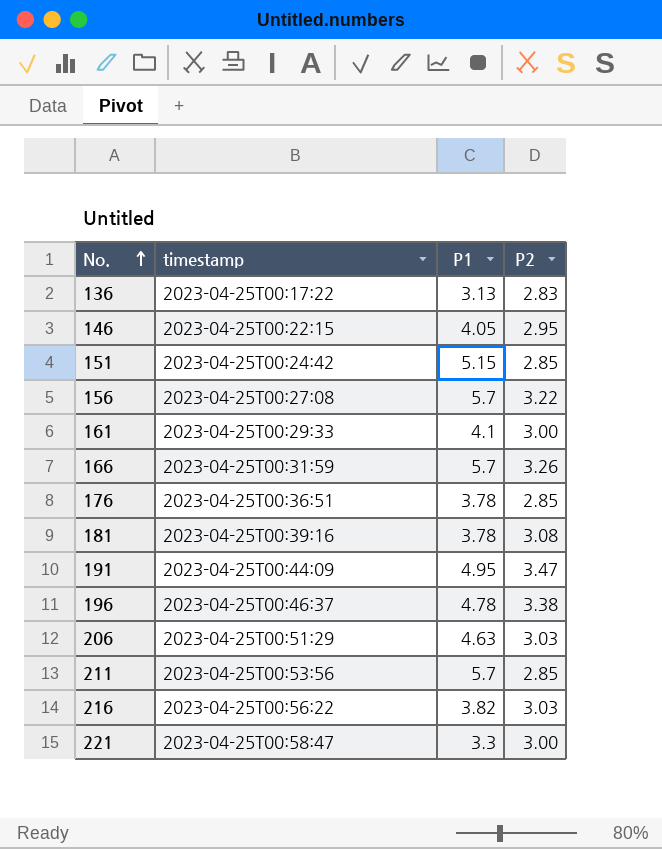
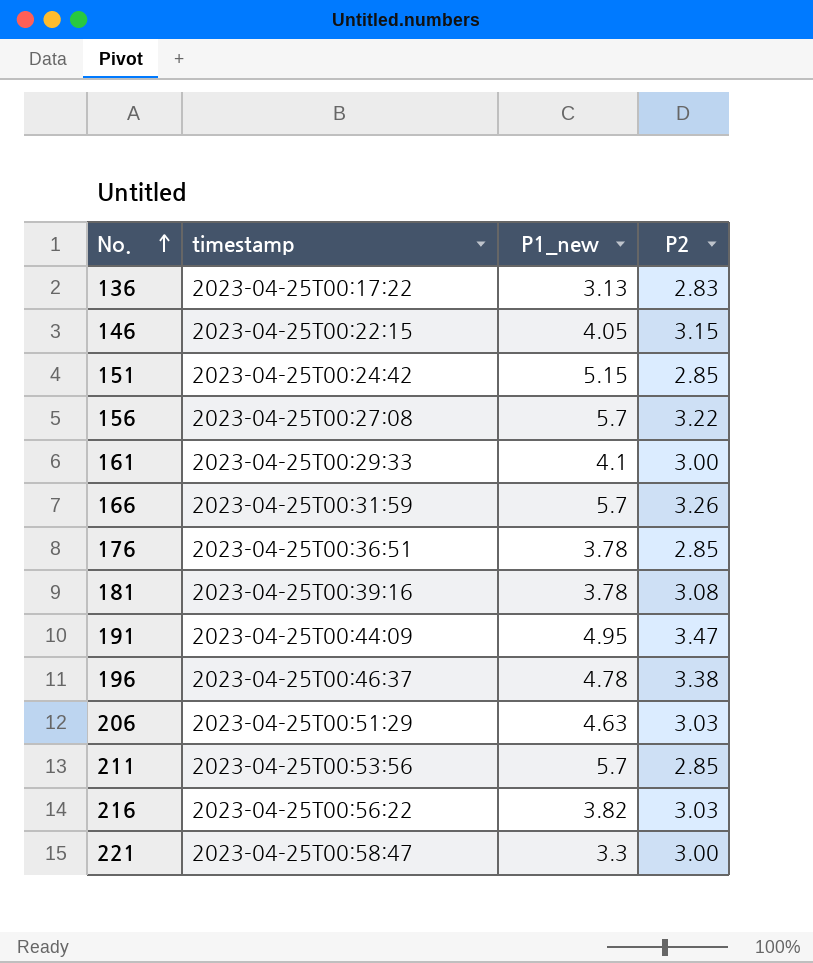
column name: P1 -> P1_new
146 | P2: 2.95 -> 3.15

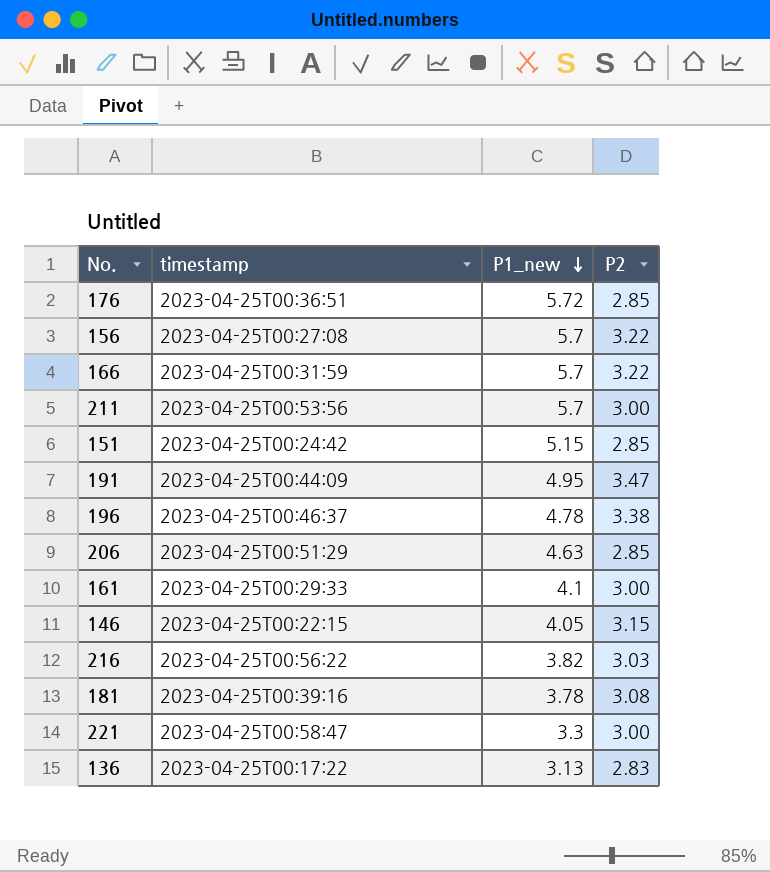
row order: No. ascending -> P1_new descending
176 | P1_new: 3.78 -> 5.72
166 | P2: 3.26 -> 3.22
211 | P2: 2.85 -> 3.00
206 | P2: 3.03 -> 2.85

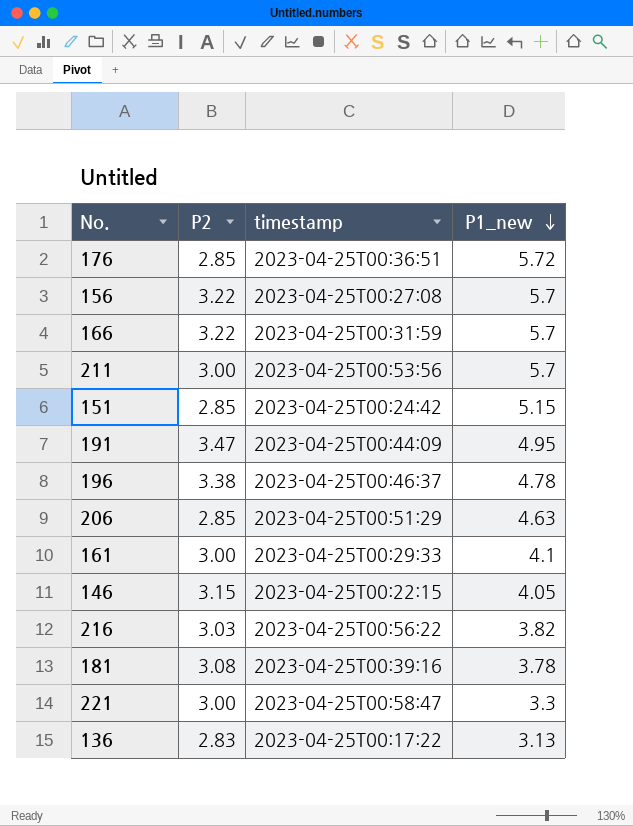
column P2 | position: 4 -> 2

